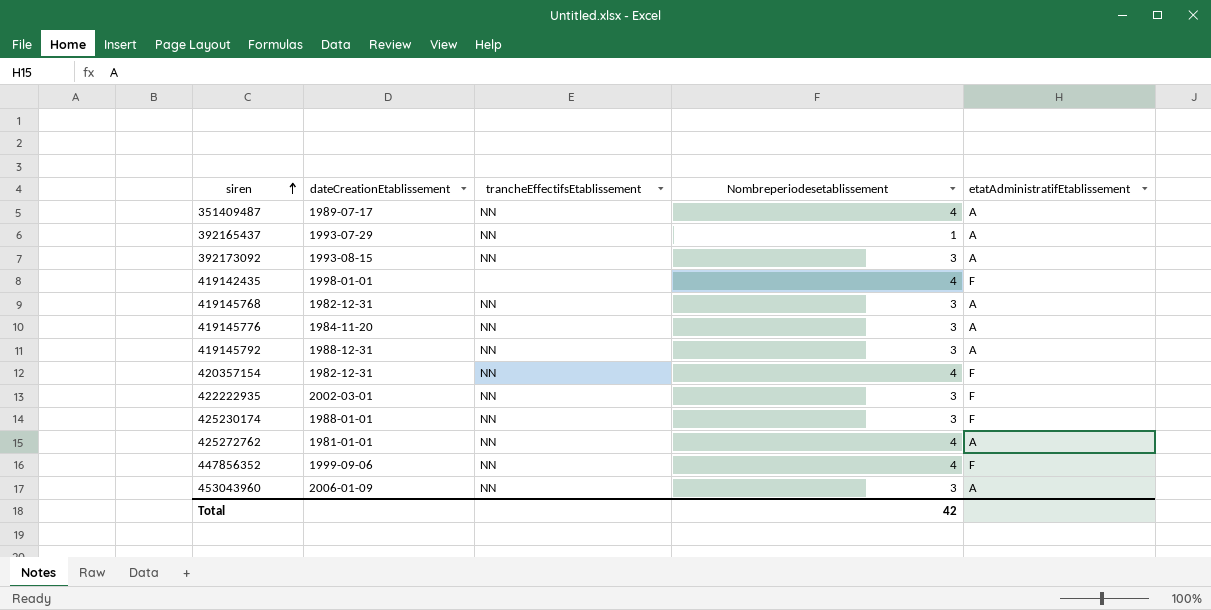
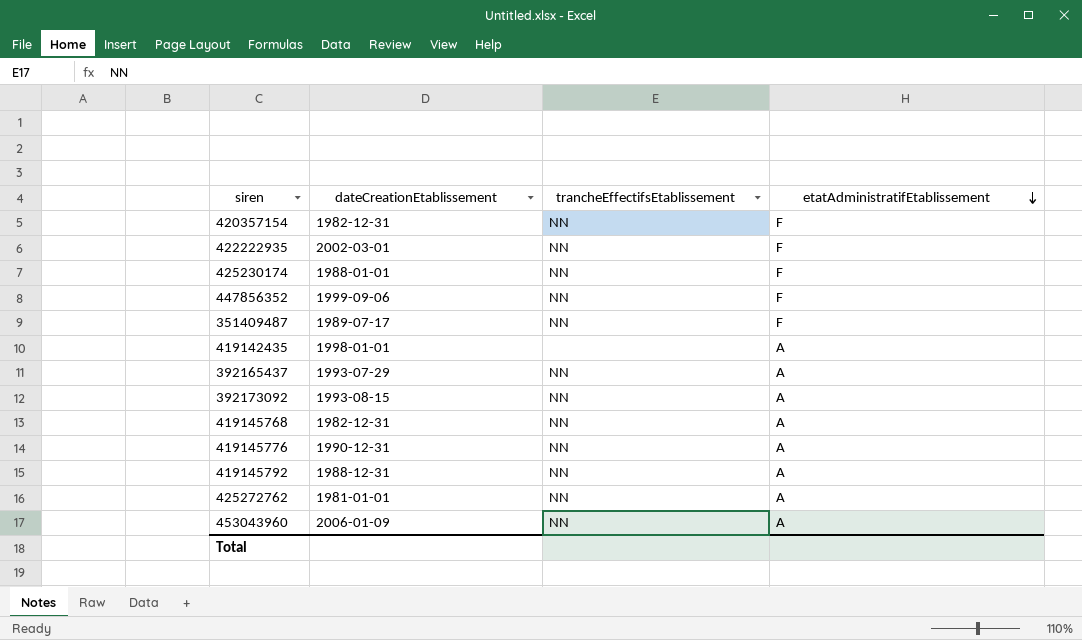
row order: siren ascending -> etatAdministratifEtablissement descending
column Nombreperiodesetablissement | position: 4 -> none
351409487 | etatAdministratifEtablissement: A -> F
419142435 | etatAdministratifEtablissement: F -> A
419145776 | dateCreationEtablissement: 1984-11-20 -> 1990-12-31

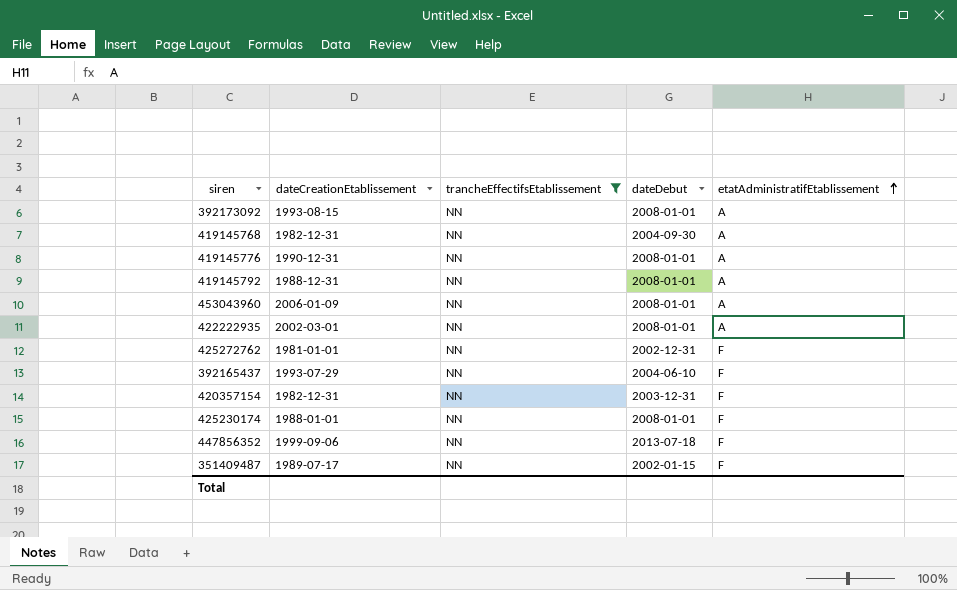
filter: none -> trancheEffectifsEtablissement = NN
row order: etatAdministratifEtablissement descending -> etatAdministratifEtablissement ascending
column dateDebut | position: none -> 4
422222935 | etatAdministratifEtablissement: F -> A
425272762 | etatAdministratifEtablissement: A -> F
392165437 | etatAdministratifEtablissement: A -> F

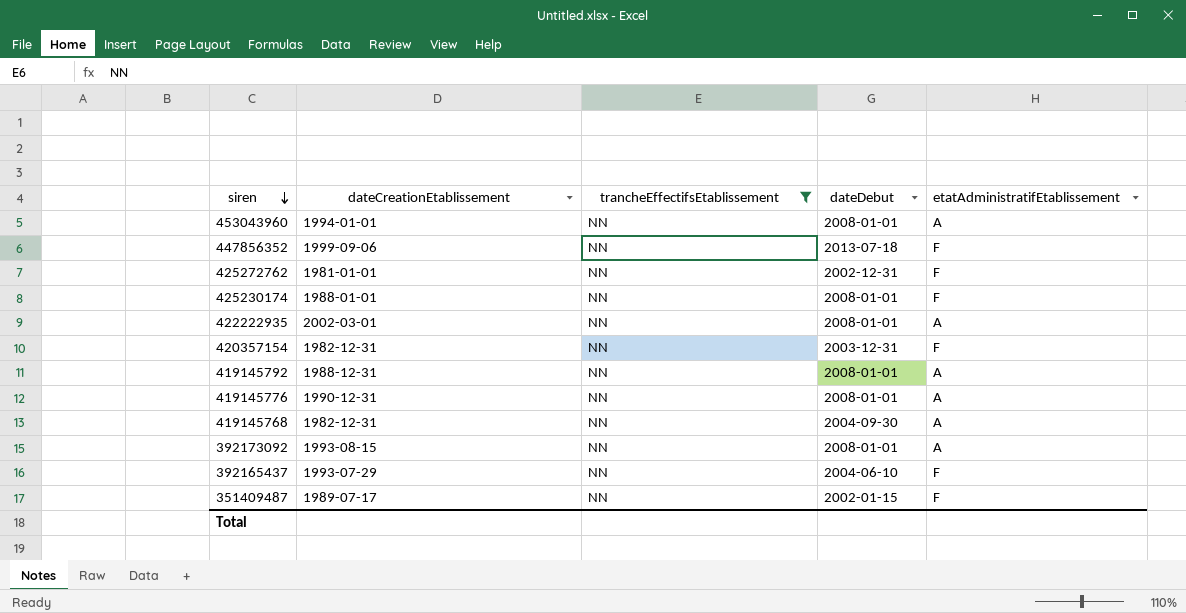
row order: etatAdministratifEtablissement ascending -> siren descending
453043960 | dateCreationEtablissement: 2006-01-09 -> 1994-01-01

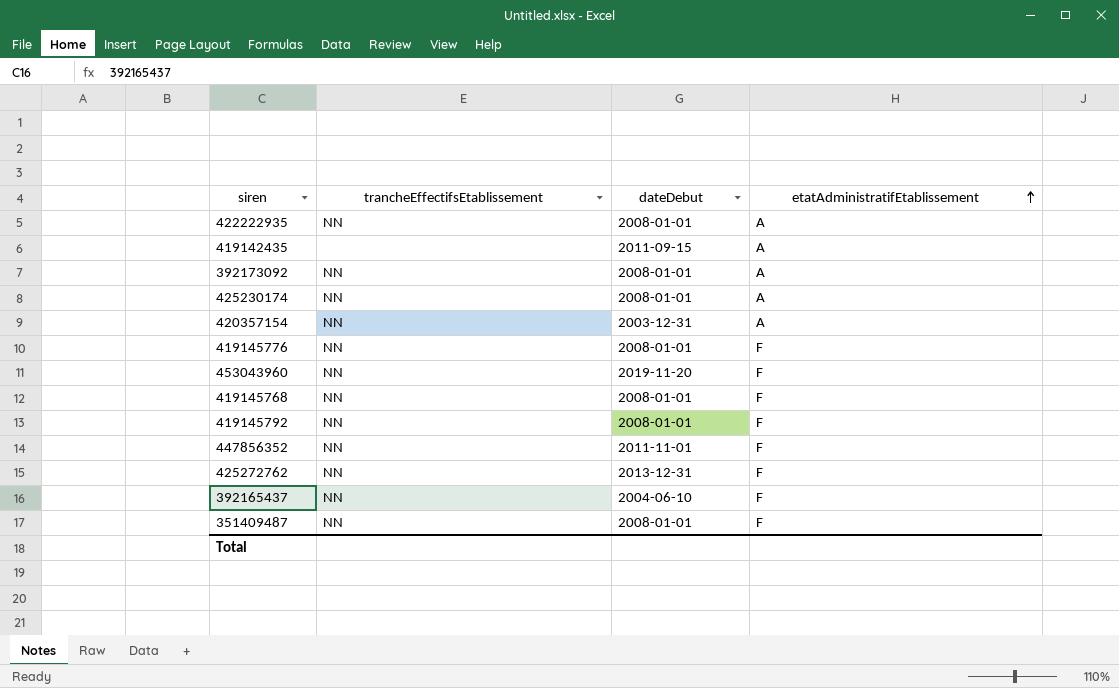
filter: trancheEffectifsEtablissement = NN -> none
row order: siren descending -> etatAdministratifEtablissement ascending
column dateCreationEtablissement | position: 2 -> none
425230174 | etatAdministratifEtablissement: F -> A
420357154 | etatAdministratifEtablissement: F -> A
419145776 | etatAdministratifEtablissement: A -> F
453043960 | dateDebut: 2008-01-01 -> 2019-11-20
453043960 | etatAdministratifEtablissement: A -> F
419145768 | dateDebut: 2004-09-30 -> 2008-01-01
419145768 | etatAdministratifEtablissement: A -> F
419145792 | etatAdministratifEtablissement: A -> F
447856352 | dateDebut: 2013-07-18 -> 2011-11-01
425272762 | dateDebut: 2002-12-31 -> 2013-12-31
351409487 | dateDebut: 2002-01-15 -> 2008-01-01

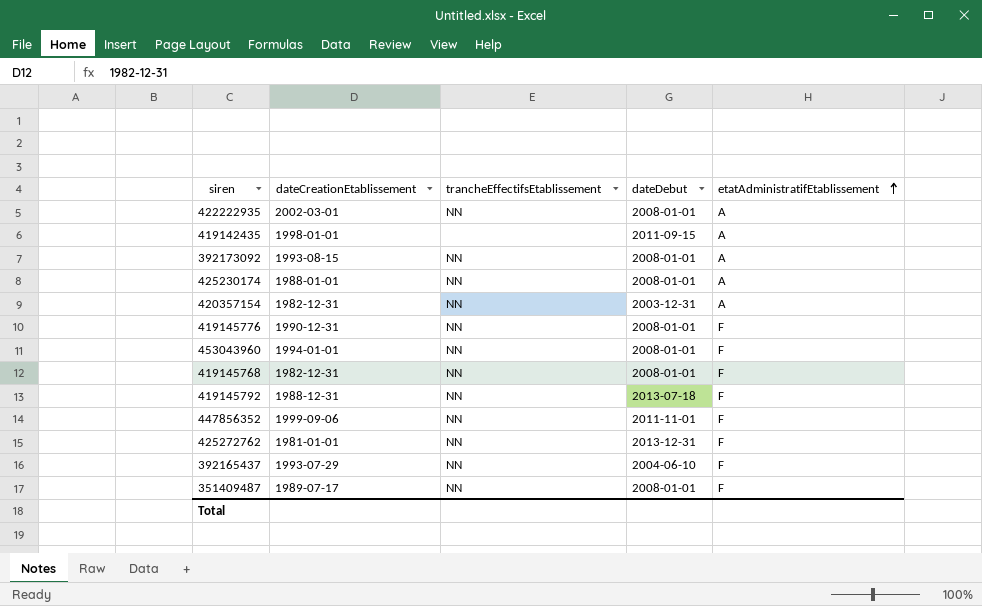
column dateCreationEtablissement | position: none -> 2
453043960 | dateDebut: 2019-11-20 -> 2008-01-01
419145792 | dateDebut: 2008-01-01 -> 2013-07-18

